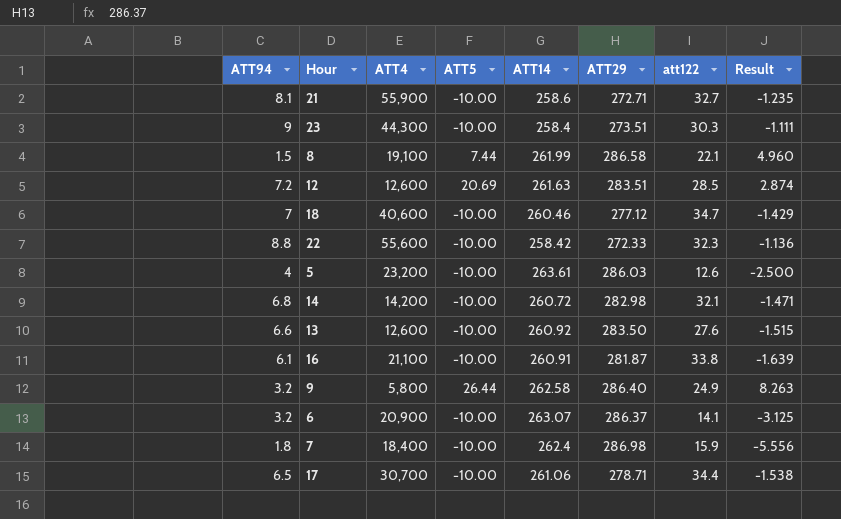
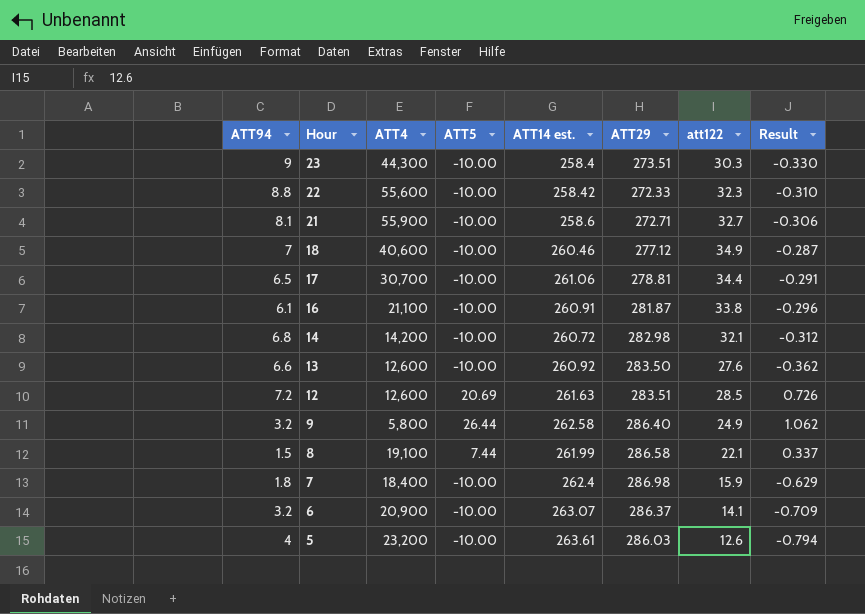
row order: none -> Hour descending
column name: ATT14 -> ATT14 est.
column Result | formula: [ATT5] / [ATT94] -> [ATT5] / [att122]
18 | att122: 34.7 -> 34.9
17 | ATT29: 278.71 -> 278.81

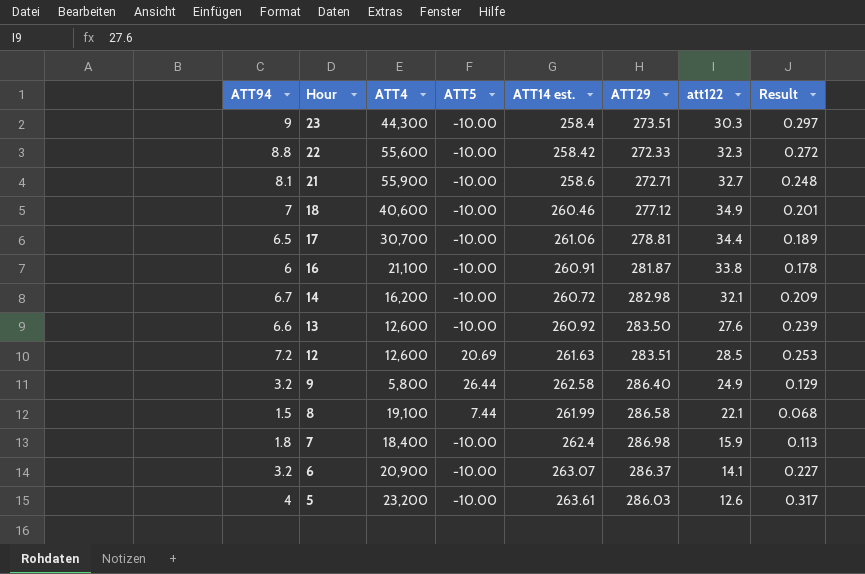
column Result | formula: [ATT5] / [att122] -> [ATT94] / [att122]
16 | ATT94: 6.1 -> 6
14 | ATT94: 6.8 -> 6.7
14 | ATT4: 14,200 -> 16,200

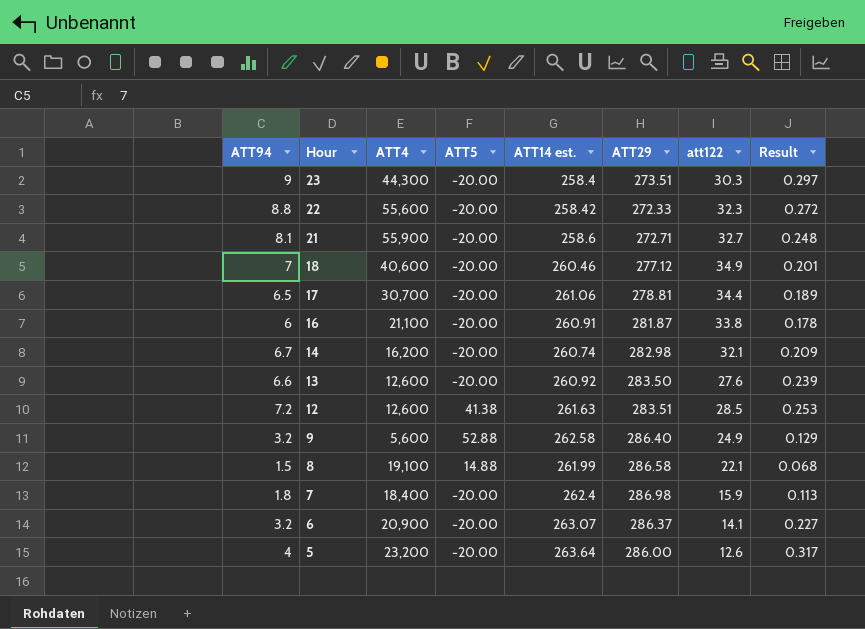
23 | ATT5: -10.00 -> -20.00
22 | ATT5: -10.00 -> -20.00
21 | ATT5: -10.00 -> -20.00
18 | ATT5: -10.00 -> -20.00
17 | ATT5: -10.00 -> -20.00
16 | ATT5: -10.00 -> -20.00
14 | ATT5: -10.00 -> -20.00
14 | ATT14 est.: 260.72 -> 260.74
13 | ATT5: -10.00 -> -20.00
12 | ATT5: 20.69 -> 41.38
9 | ATT4: 5,800 -> 5,600
9 | ATT5: 26.44 -> 52.88
8 | ATT5: 7.44 -> 14.88
7 | ATT5: -10.00 -> -20.00
6 | ATT5: -10.00 -> -20.00
5 | ATT5: -10.00 -> -20.00
5 | ATT14 est.: 263.61 -> 263.64
5 | ATT29: 286.03 -> 286.00

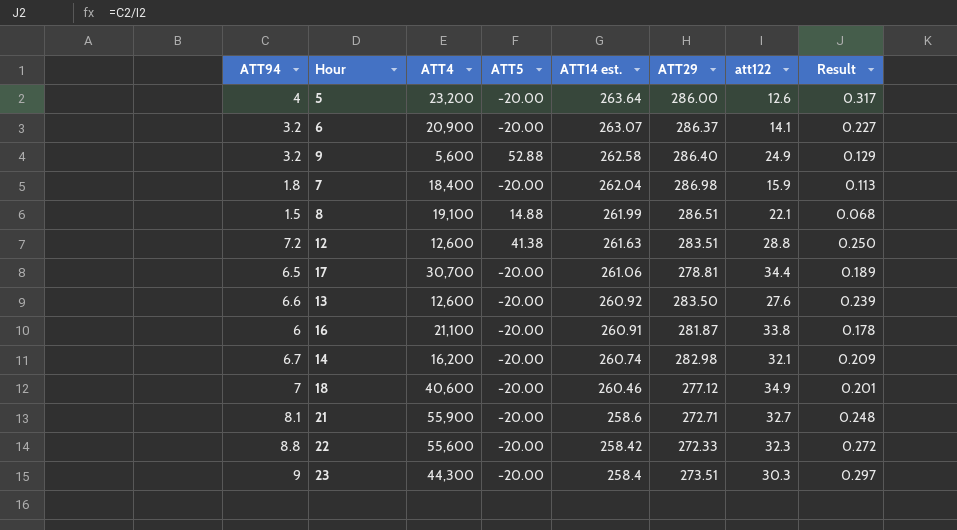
row order: Hour descending -> ATT14 est. descending
7 | ATT14 est.: 262.4 -> 262.04
8 | ATT29: 286.58 -> 286.51
12 | att122: 28.5 -> 28.8
12 | Result: 0.253 -> 0.250

